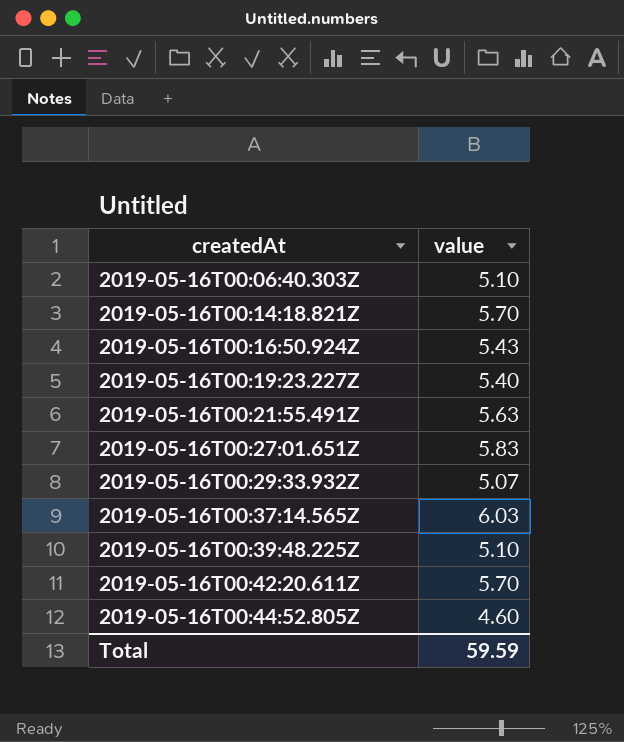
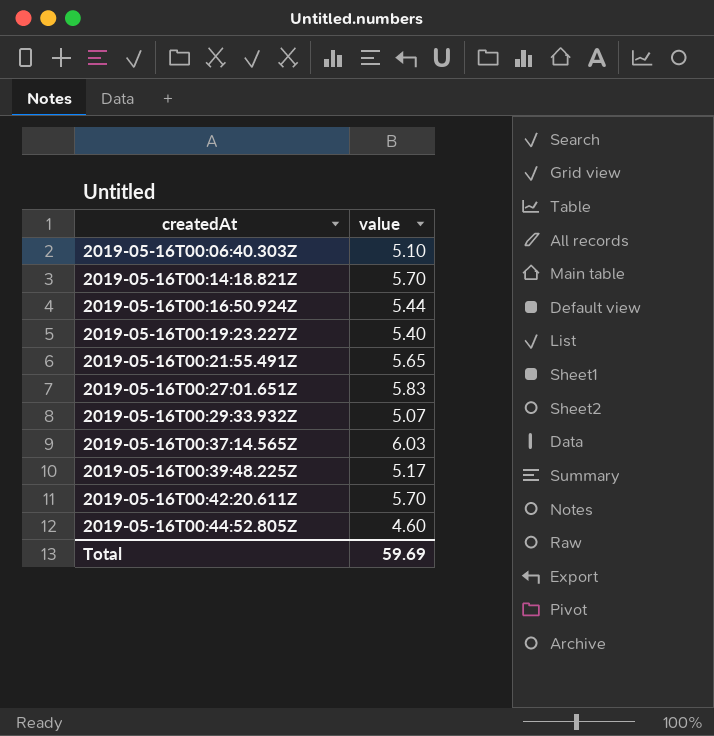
2019-05-16T00:16:50.924Z | value: 5.43 -> 5.44
2019-05-16T00:21:55.491Z | value: 5.63 -> 5.65
2019-05-16T00:39:48.225Z | value: 5.10 -> 5.17
Total | value: 59.59 -> 59.69

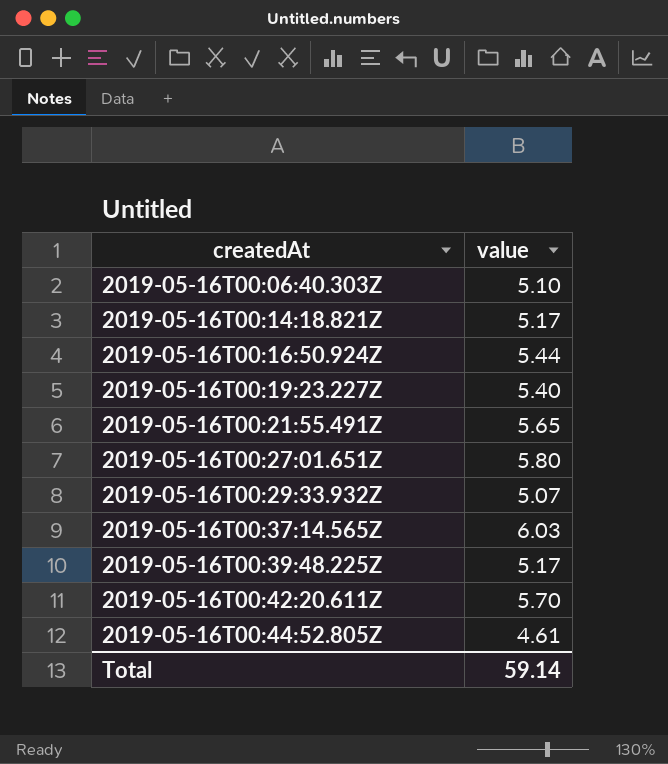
2019-05-16T00:14:18.821Z | value: 5.70 -> 5.17
2019-05-16T00:27:01.651Z | value: 5.83 -> 5.80
2019-05-16T00:44:52.805Z | value: 4.60 -> 4.61
Total | value: 59.69 -> 59.14

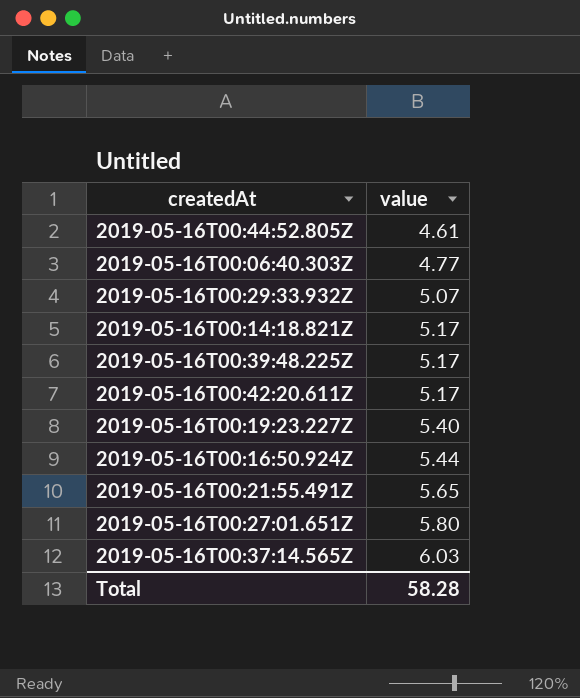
row order: createdAt ascending -> value ascending
2019-05-16T00:06:40.303Z | value: 5.10 -> 4.77
2019-05-16T00:42:20.611Z | value: 5.70 -> 5.17
Total | value: 59.14 -> 58.28

